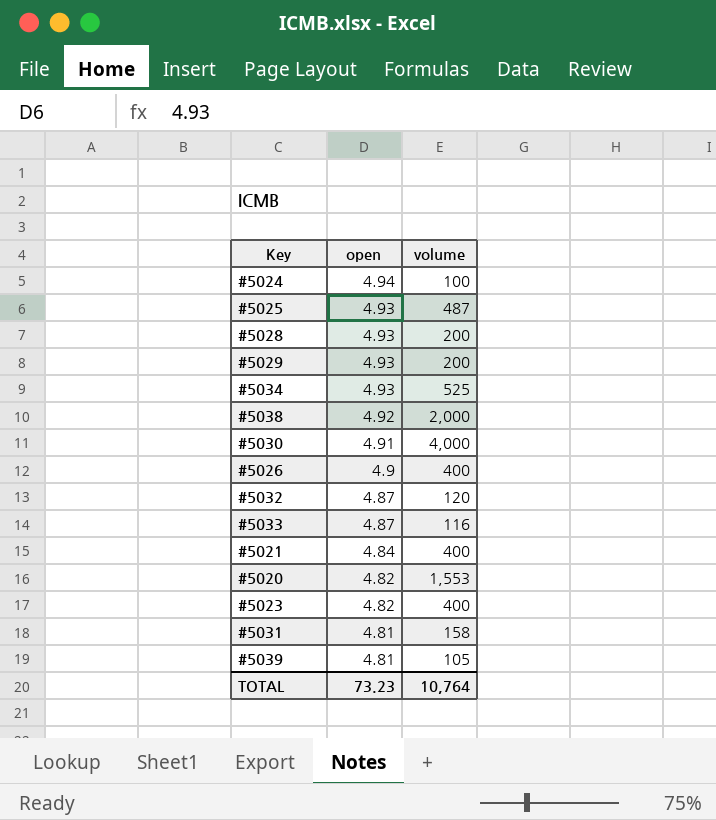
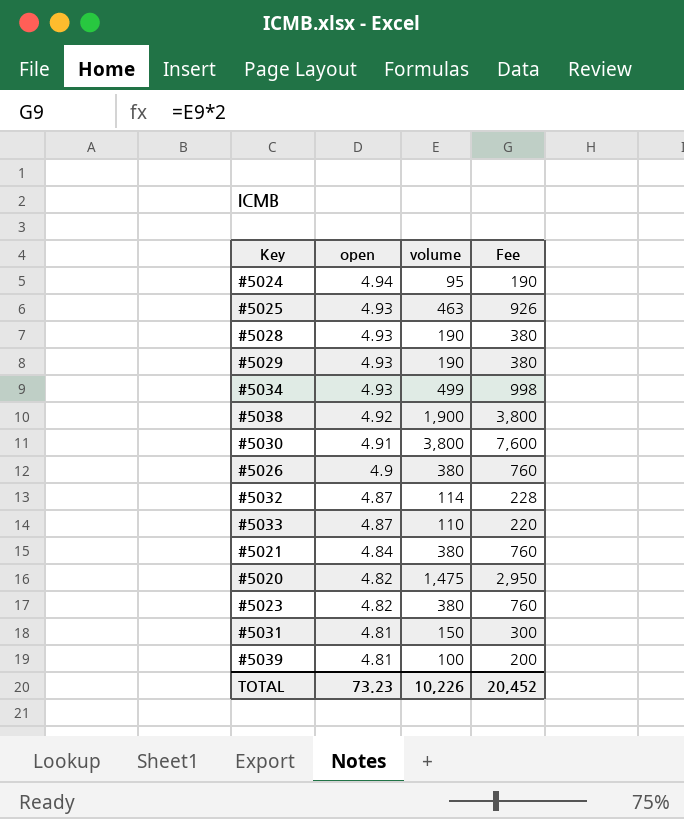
column Fee | formula: none -> [volume] * 2
#5024 | volume: 100 -> 95
#5025 | volume: 487 -> 463
#5028 | volume: 200 -> 190
#5029 | volume: 200 -> 190
#5034 | volume: 525 -> 499
#5038 | volume: 2,000 -> 1,900
#5030 | volume: 4,000 -> 3,800
#5026 | volume: 400 -> 380
#5032 | volume: 120 -> 114
#5033 | volume: 116 -> 110
#5021 | volume: 400 -> 380
#5020 | volume: 1,553 -> 1,475
#5023 | volume: 400 -> 380
#5031 | volume: 158 -> 150
#5039 | volume: 105 -> 100
TOTAL | volume: 10,764 -> 10,226

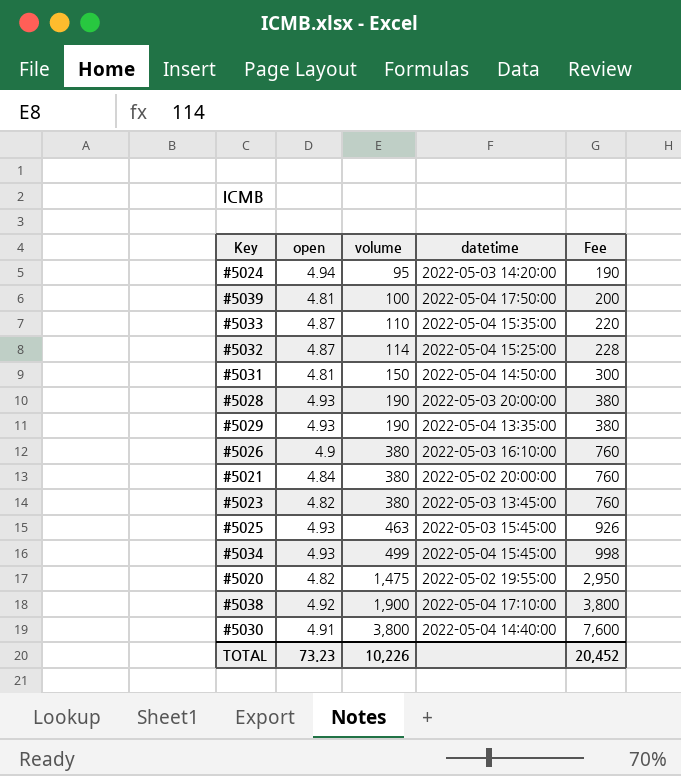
row order: open descending -> volume ascending
column datetime | position: none -> 4

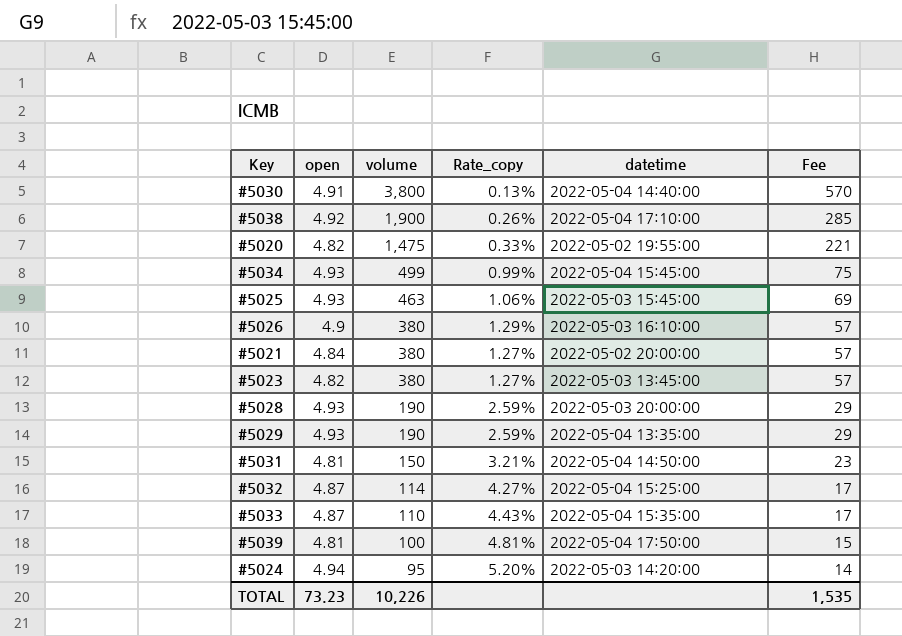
row order: volume ascending -> volume descending
column Rate_copy | formula: none -> [open] / [volume]
column Fee | formula: [volume] * 2 -> [volume] * 0.15
TOTAL | Fee: 20,452 -> 1,535

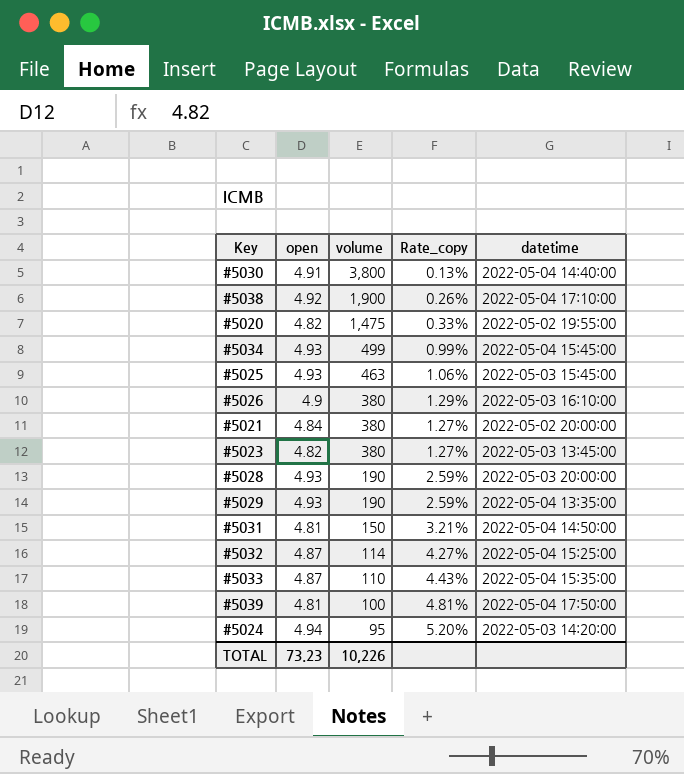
column Fee | formula: [volume] * 0.15 -> none

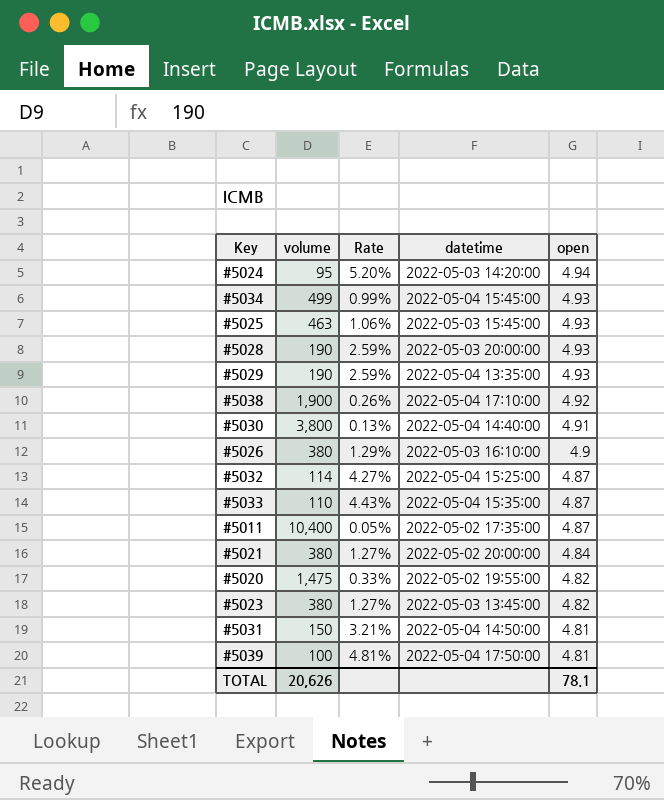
row order: volume descending -> open descending
column name: Rate_copy -> Rate
column open | position: 2 -> 5
row #5011: none -> 10,400 | 0.05% | 2022-05-02 17:35:00 | 4.87
TOTAL | volume: 10,226 -> 20,626
TOTAL | open: 73.23 -> 78.1

